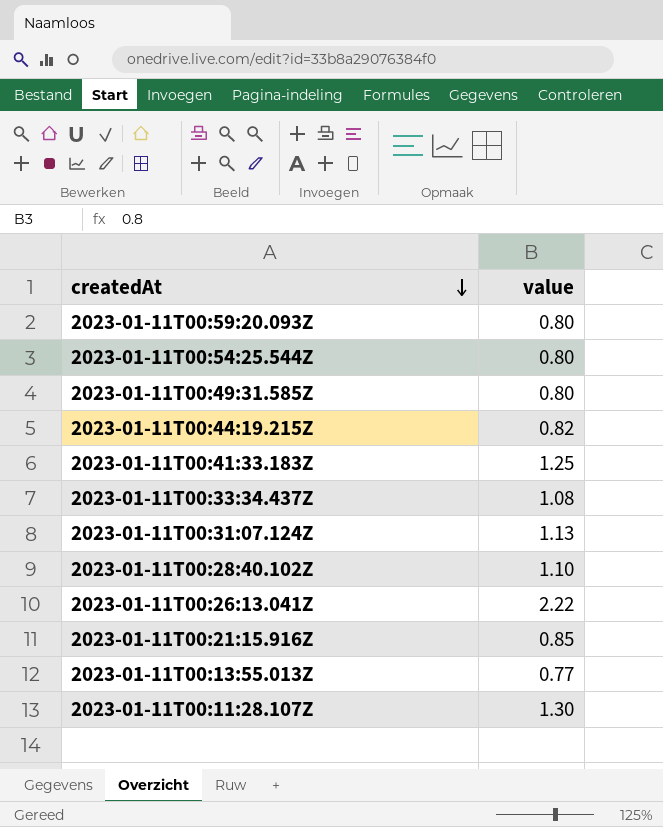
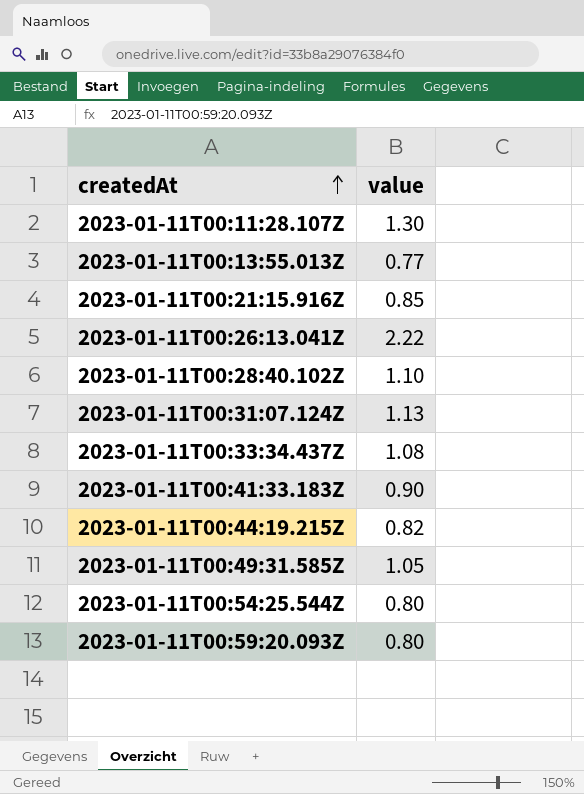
row order: createdAt descending -> createdAt ascending
2023-01-11T00:41:33.183Z | value: 1.25 -> 0.90
2023-01-11T00:49:31.585Z | value: 0.80 -> 1.05

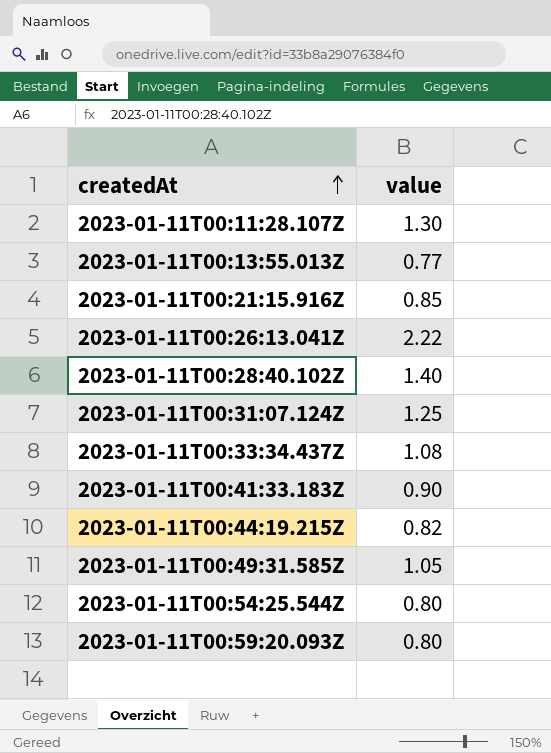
2023-01-11T00:28:40.102Z | value: 1.10 -> 1.40
2023-01-11T00:31:07.124Z | value: 1.13 -> 1.25

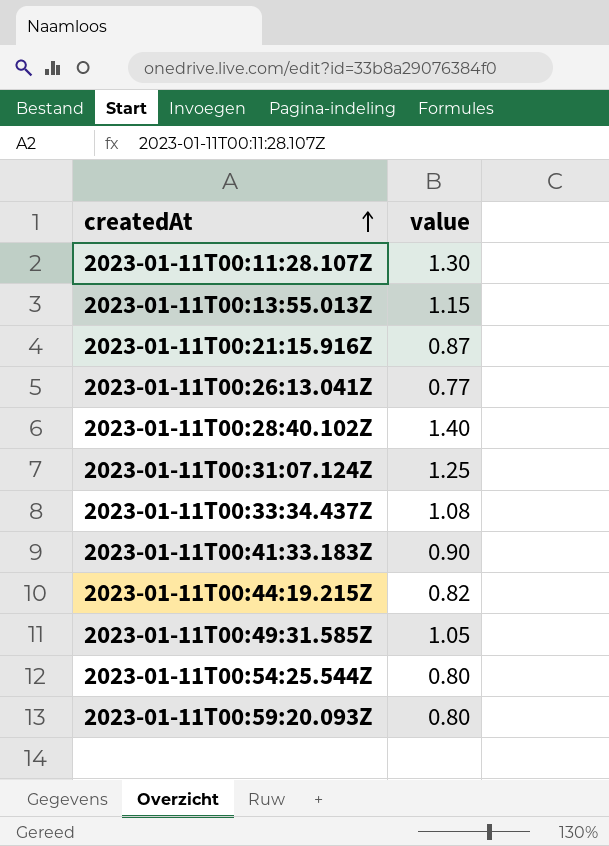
2023-01-11T00:13:55.013Z | value: 0.77 -> 1.15
2023-01-11T00:21:15.916Z | value: 0.85 -> 0.87
2023-01-11T00:26:13.041Z | value: 2.22 -> 0.77

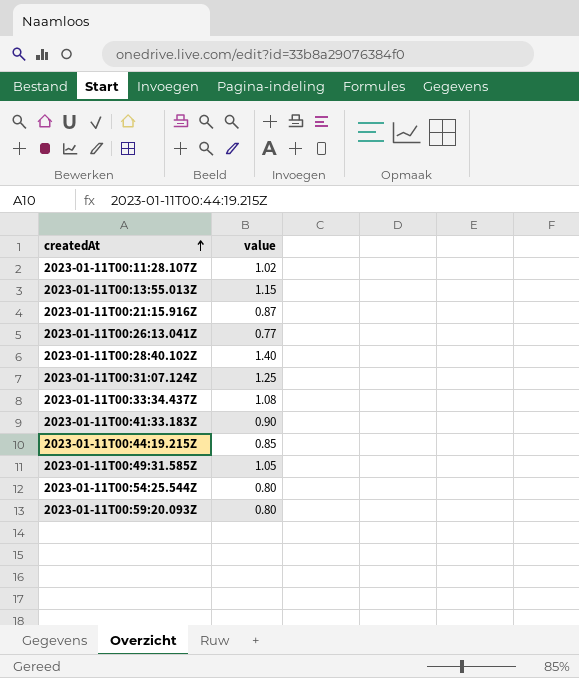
2023-01-11T00:11:28.107Z | value: 1.30 -> 1.02
2023-01-11T00:44:19.215Z | value: 0.82 -> 0.85

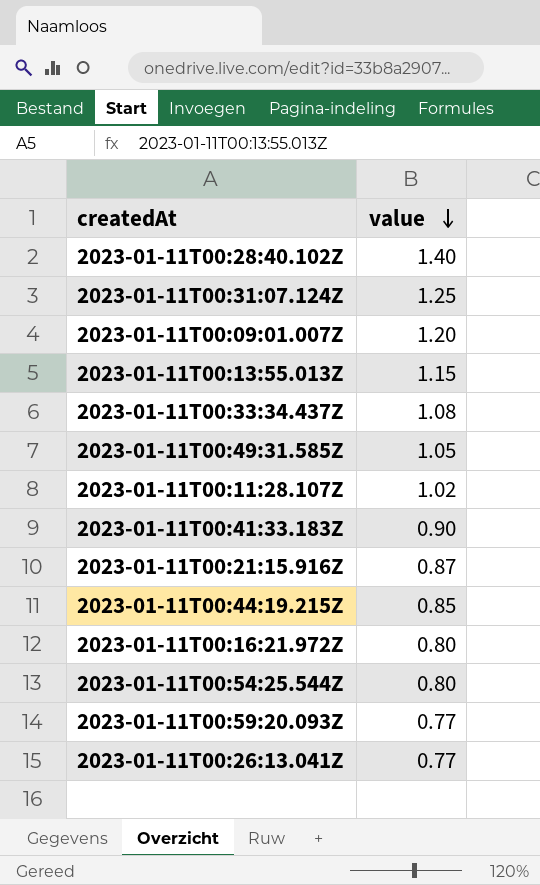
row order: createdAt ascending -> value descending
row 2023-01-11T00:09:01.007Z: none -> 1.20
row 2023-01-11T00:16:21.972Z: none -> 0.80
2023-01-11T00:59:20.093Z | value: 0.80 -> 0.77

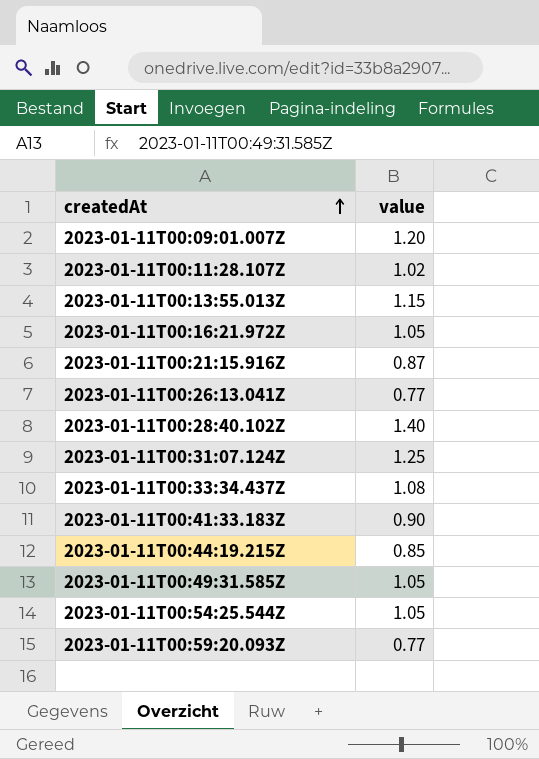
row order: value descending -> createdAt ascending
2023-01-11T00:16:21.972Z | value: 0.80 -> 1.05
2023-01-11T00:54:25.544Z | value: 0.80 -> 1.05

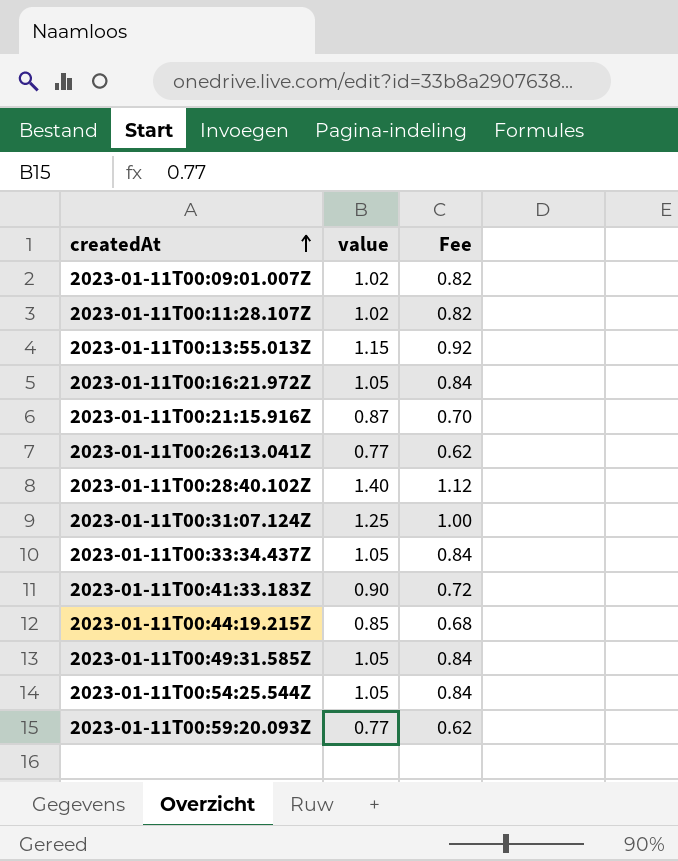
column Fee | formula: none -> [value] * 0.8
2023-01-11T00:09:01.007Z | value: 1.20 -> 1.02
2023-01-11T00:33:34.437Z | value: 1.08 -> 1.05

